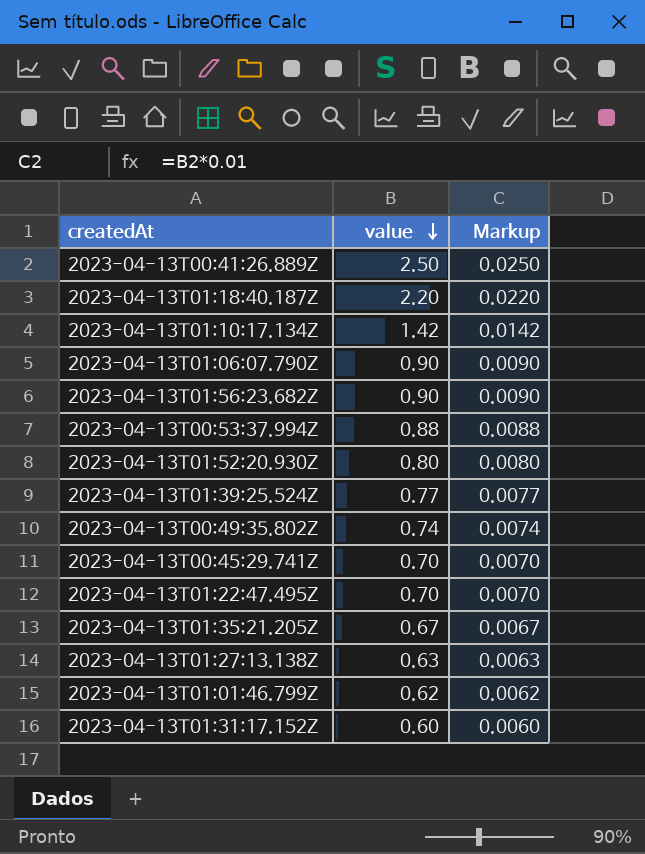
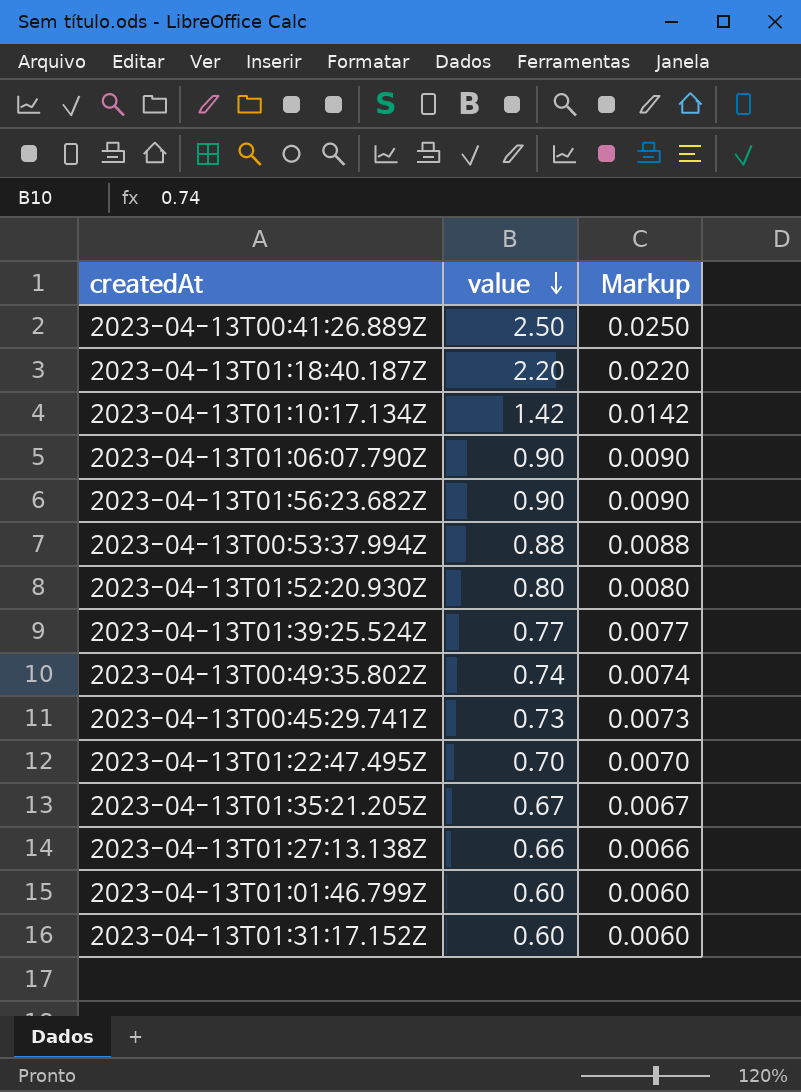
2023-04-13T00:45:29.741Z | value: 0.70 -> 0.73
2023-04-13T00:45:29.741Z | Markup: 0.0070 -> 0.0073
2023-04-13T01:27:13.138Z | value: 0.63 -> 0.66
2023-04-13T01:27:13.138Z | Markup: 0.0063 -> 0.0066
2023-04-13T01:01:46.799Z | value: 0.62 -> 0.60
2023-04-13T01:01:46.799Z | Markup: 0.0062 -> 0.0060

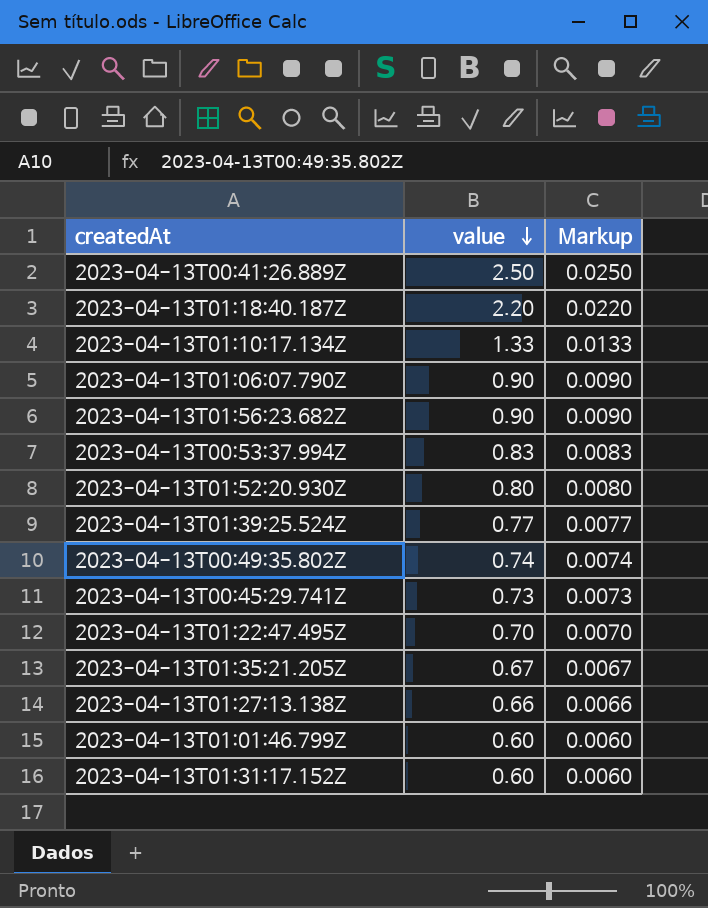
2023-04-13T01:10:17.134Z | value: 1.42 -> 1.33
2023-04-13T01:10:17.134Z | Markup: 0.0142 -> 0.0133
2023-04-13T00:53:37.994Z | value: 0.88 -> 0.83
2023-04-13T00:53:37.994Z | Markup: 0.0088 -> 0.0083

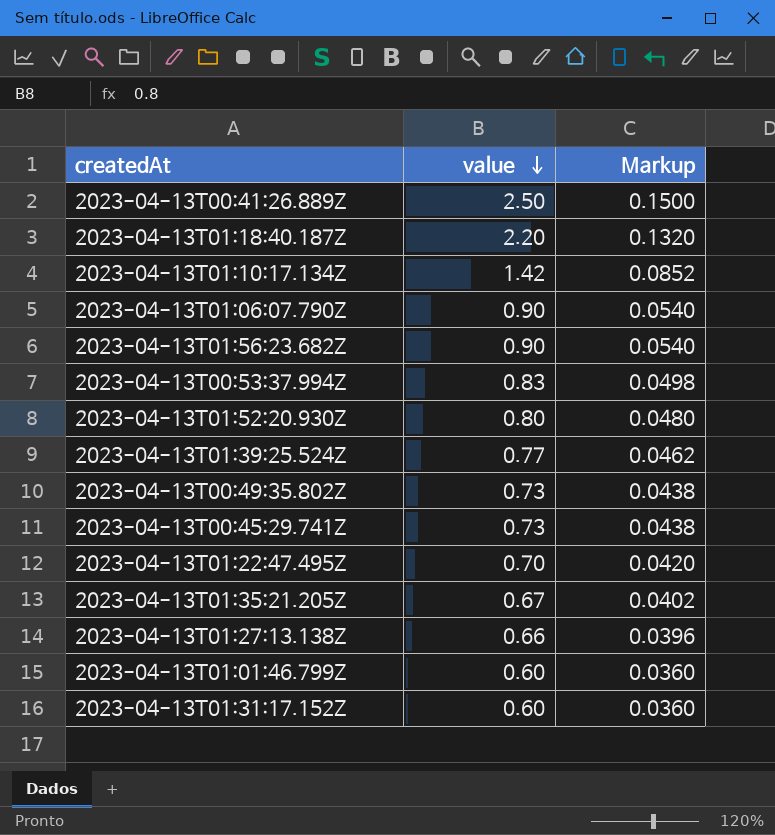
column Markup | formula: [value] * 0.01 -> [value] * 0.06
2023-04-13T01:10:17.134Z | value: 1.33 -> 1.42
2023-04-13T00:49:35.802Z | value: 0.74 -> 0.73

